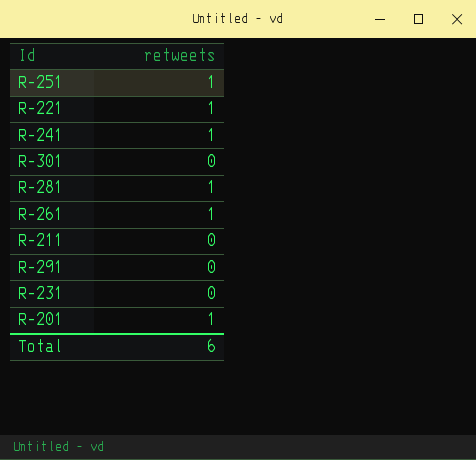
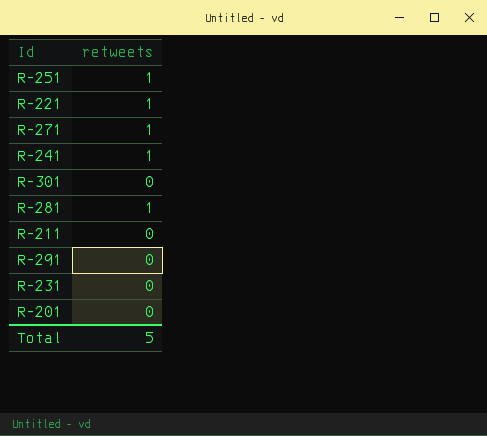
row R-261: 1 -> none
row R-271: none -> 1
R-201 | retweets: 1 -> 0
Total | retweets: 6 -> 5

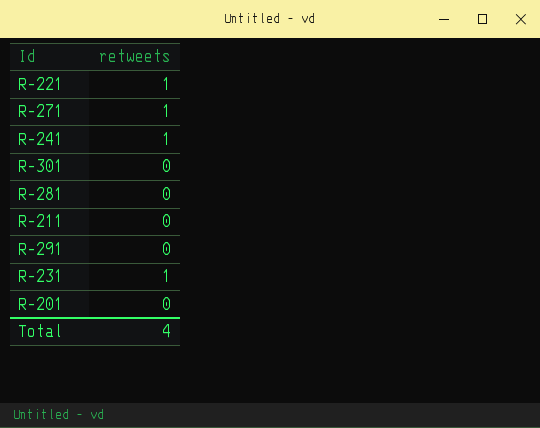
row R-251: 1 -> none
R-281 | retweets: 1 -> 0
R-231 | retweets: 0 -> 1
Total | retweets: 5 -> 4

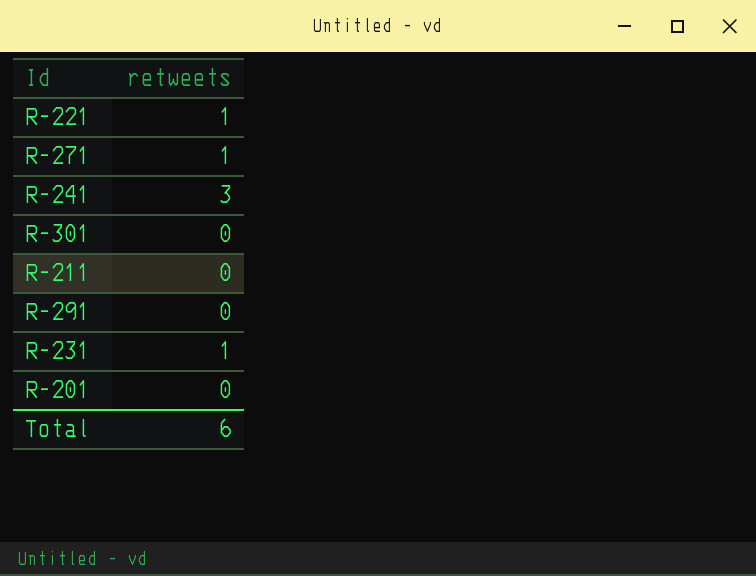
row R-281: 0 -> none
R-241 | retweets: 1 -> 3
Total | retweets: 4 -> 6

